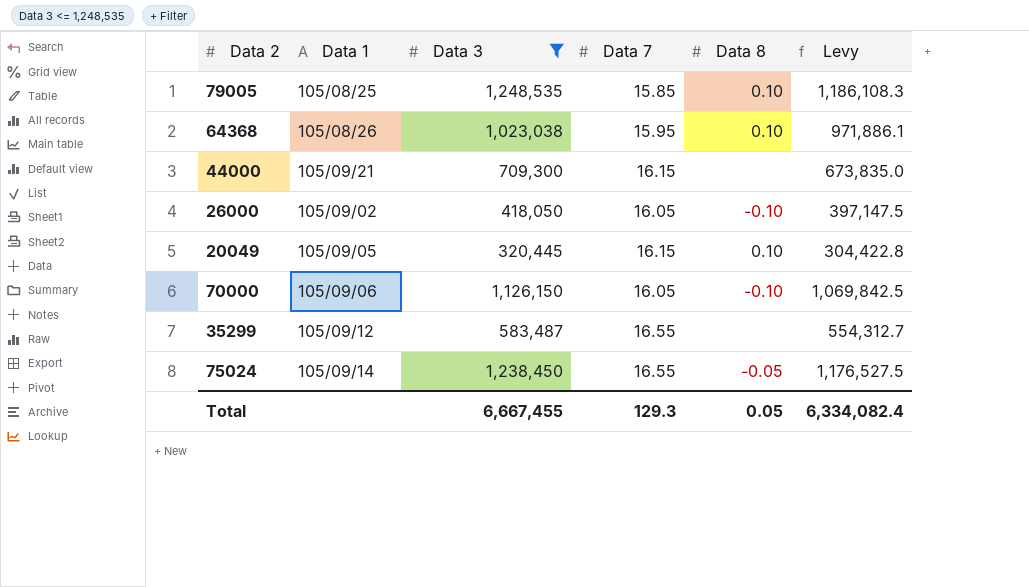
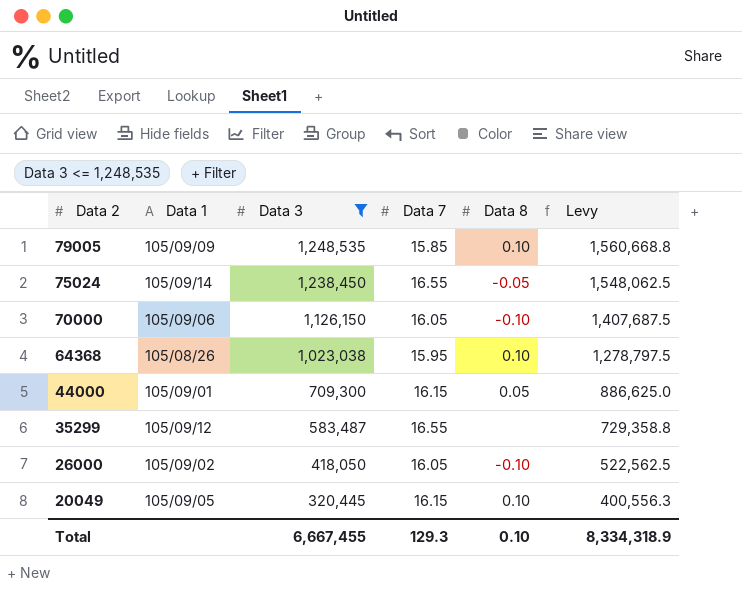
row order: none -> Data 2 descending
column Levy | formula: [Data 3] * 0.95 -> [Data 3] * 1.25
79005 | Data 1: 105/08/25 -> 105/09/09
44000 | Data 1: 105/09/21 -> 105/09/01
44000 | Data 8: none -> 0.05
Total | Data 8: 0.05 -> 0.10
Total | Levy: 6,334,082.4 -> 8,334,318.9

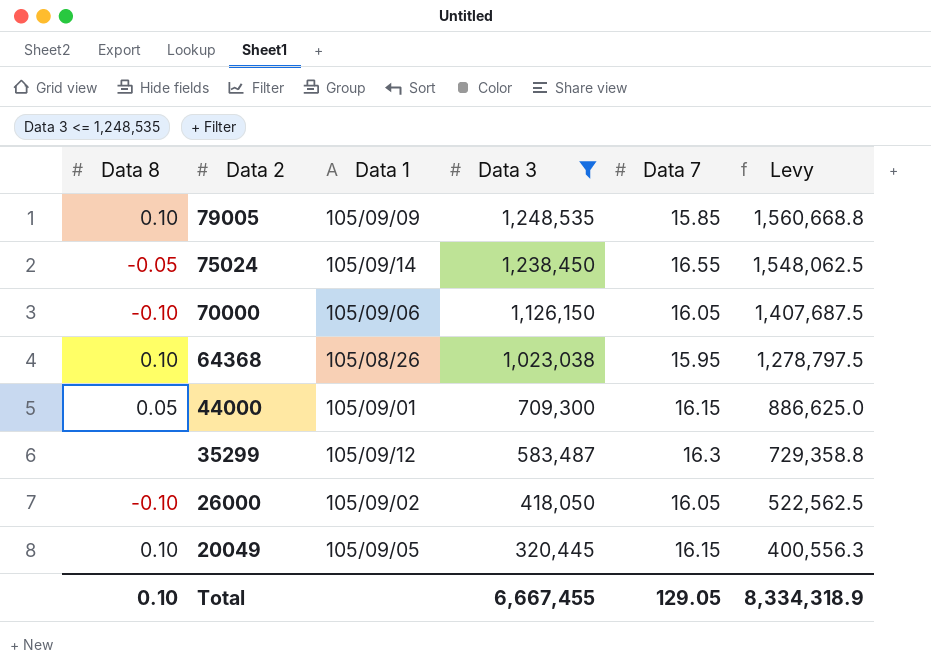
column Data 8 | position: 5 -> 1
35299 | Data 7: 16.55 -> 16.3
Total | Data 7: 129.3 -> 129.05

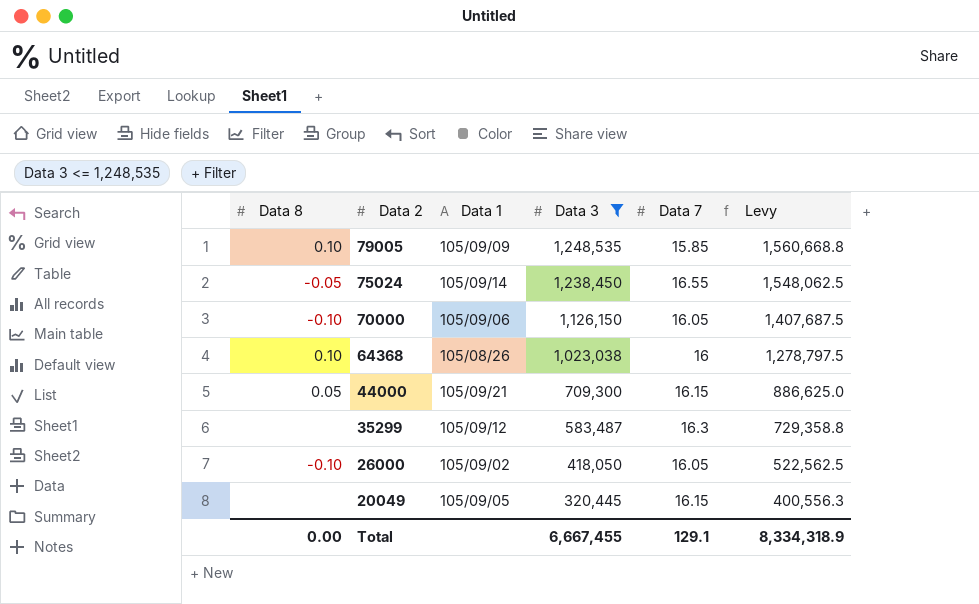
64368 | Data 7: 15.95 -> 16
44000 | Data 1: 105/09/01 -> 105/09/21
20049 | Data 8: 0.10 -> none
Total | Data 8: 0.10 -> 0.00
Total | Data 7: 129.05 -> 129.1

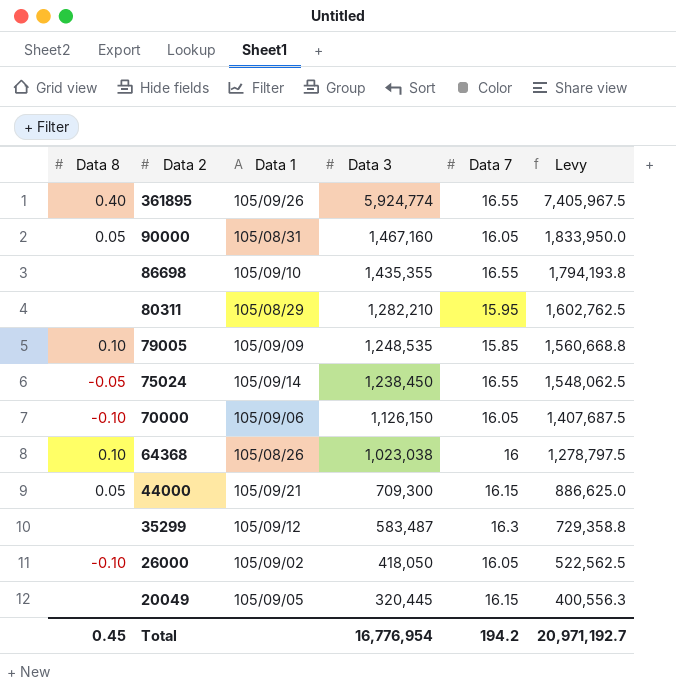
filter: Data 3 <= 1,248,535 -> none
Total | Data 8: 0.00 -> 0.45
Total | Data 3: 6,667,455 -> 16,776,954
Total | Data 7: 129.1 -> 194.2
Total | Levy: 8,334,318.9 -> 20,971,192.7

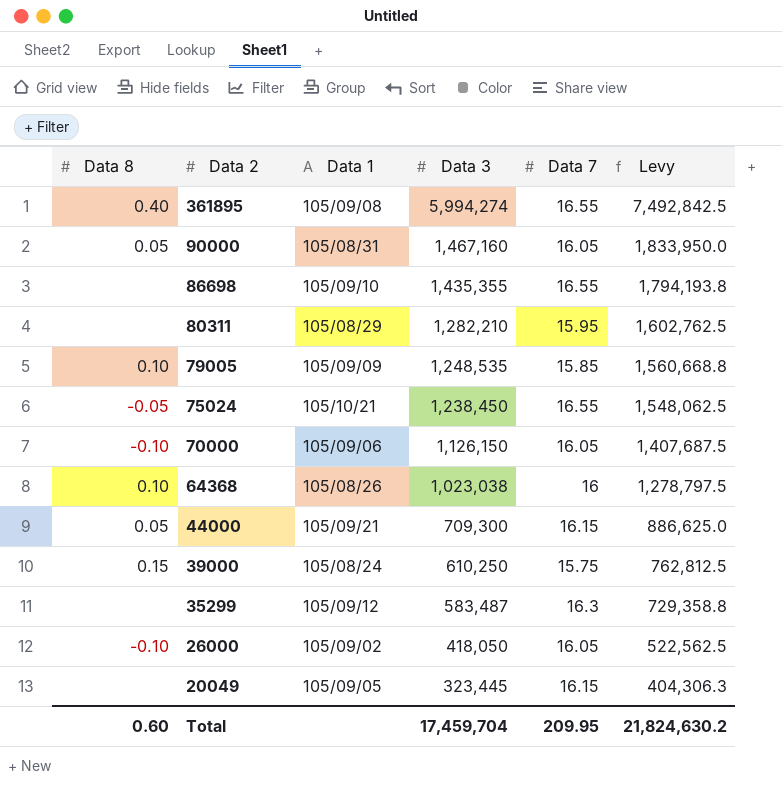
361895 | Data 1: 105/09/26 -> 105/09/08
361895 | Data 3: 5,924,774 -> 5,994,274
361895 | Levy: 7,405,967.5 -> 7,492,842.5
75024 | Data 1: 105/09/14 -> 105/10/21
row 39000: none -> 0.15 | 105/08/24 | 610,250 | 15.75 | 762,812.5
20049 | Data 3: 320,445 -> 323,445
20049 | Levy: 400,556.3 -> 404,306.3
Total | Data 8: 0.45 -> 0.60
Total | Data 3: 16,776,954 -> 17,459,704
Total | Data 7: 194.2 -> 209.95
Total | Levy: 20,971,192.7 -> 21,824,630.2

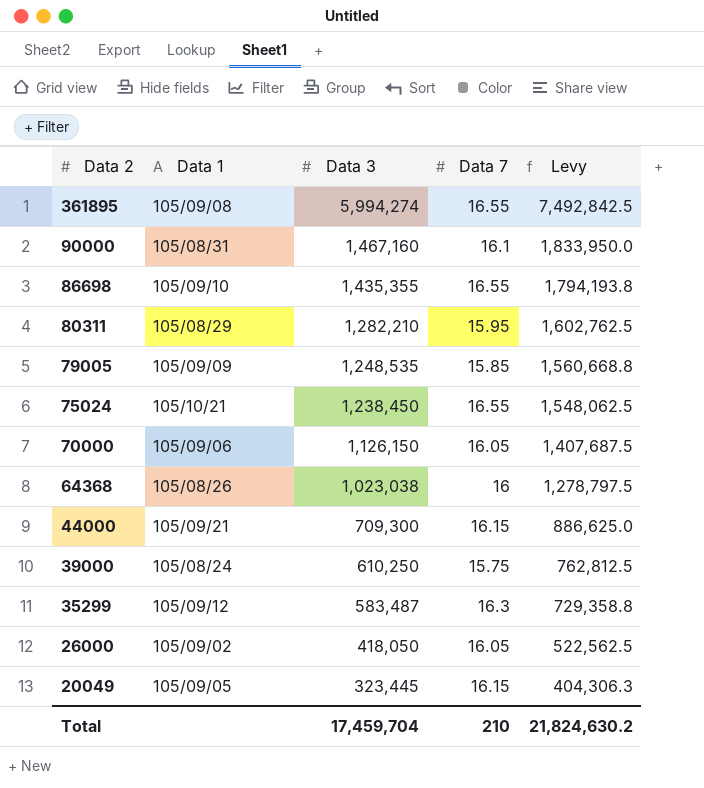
column Data 8 | position: 1 -> none
90000 | Data 7: 16.05 -> 16.1
Total | Data 7: 209.95 -> 210

